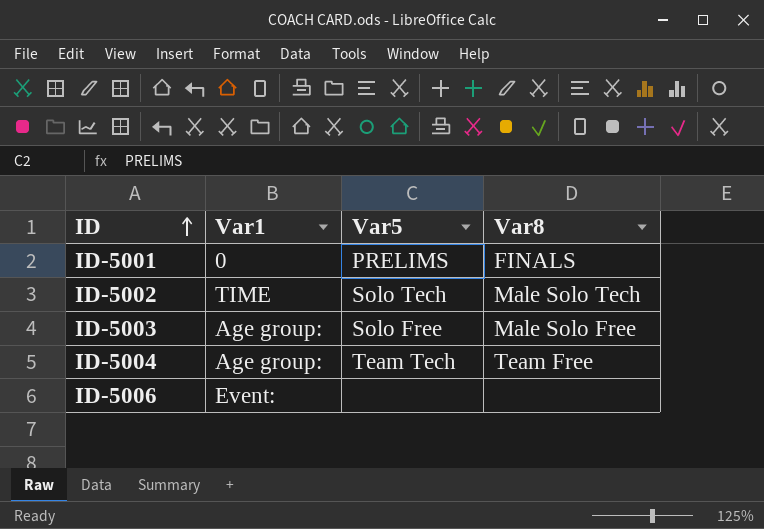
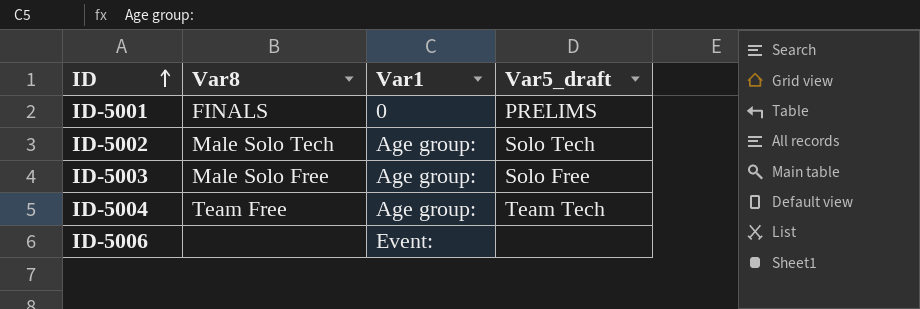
column Var8 | position: 4 -> 2
column name: Var5 -> Var5_draft
ID-5002 | Var1: TIME -> Age group:

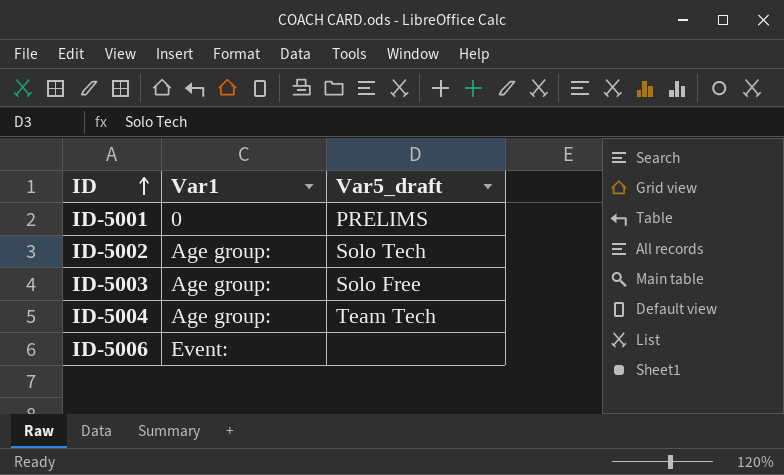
column Var8 | position: 2 -> none

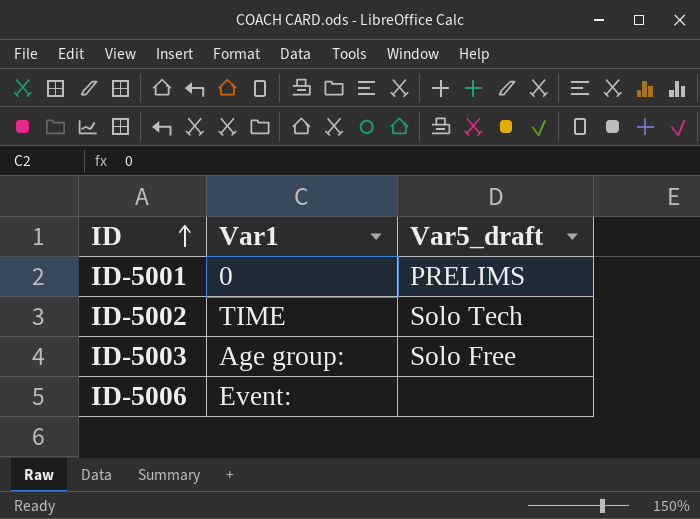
row ID-5004: Age group: | Team Tech -> none
ID-5002 | Var1: Age group: -> TIME

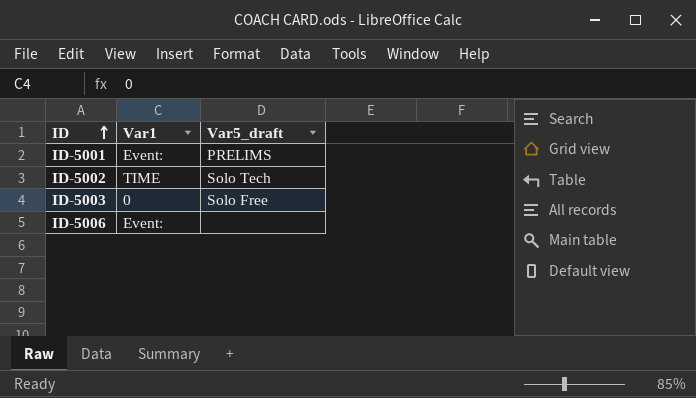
ID-5001 | Var1: 0 -> Event:
ID-5003 | Var1: Age group: -> 0

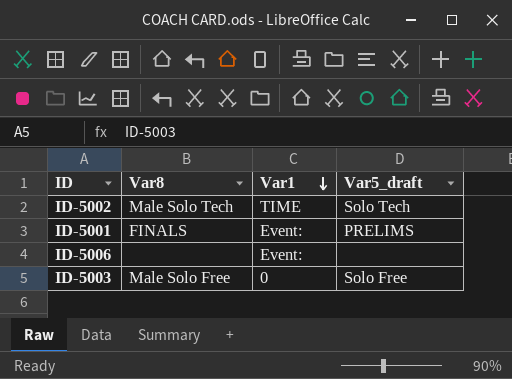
row order: ID ascending -> Var1 descending
column Var8 | position: none -> 2

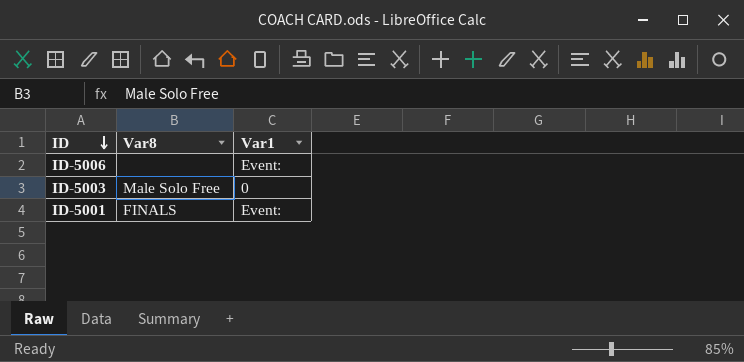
row order: Var1 descending -> ID descending
column Var5_draft | position: 4 -> none
row ID-5002: Male Solo Tech | TIME | Solo Tech -> none

